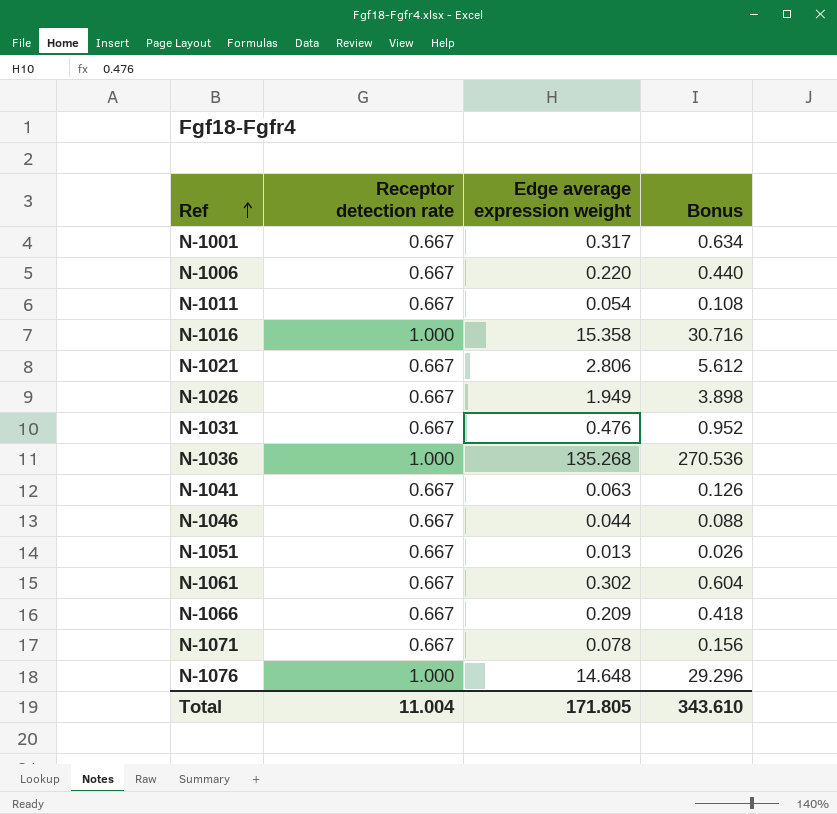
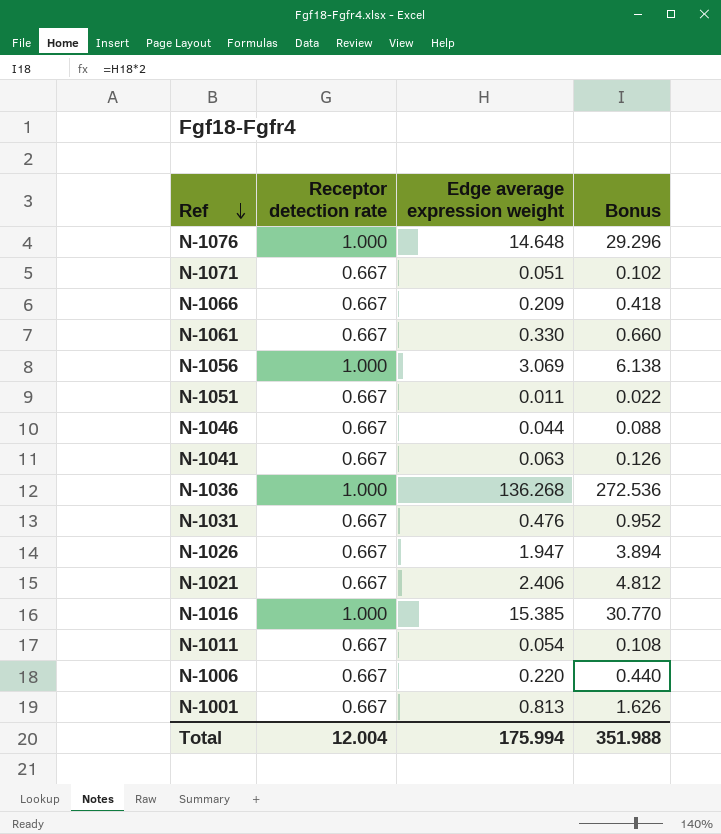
row order: Ref ascending -> Ref descending
N-1071 | Edge average expression weight: 0.078 -> 0.051
N-1071 | Bonus: 0.156 -> 0.102
N-1061 | Edge average expression weight: 0.302 -> 0.330
N-1061 | Bonus: 0.604 -> 0.660
row N-1056: none -> 1.000 | 3.069 | 6.138
N-1051 | Edge average expression weight: 0.013 -> 0.011
N-1051 | Bonus: 0.026 -> 0.022
N-1036 | Edge average expression weight: 135.268 -> 136.268
N-1036 | Bonus: 270.536 -> 272.536
N-1026 | Edge average expression weight: 1.949 -> 1.947
N-1026 | Bonus: 3.898 -> 3.894
N-1021 | Edge average expression weight: 2.806 -> 2.406
N-1021 | Bonus: 5.612 -> 4.812
N-1016 | Edge average expression weight: 15.358 -> 15.385
N-1016 | Bonus: 30.716 -> 30.770
N-1001 | Edge average expression weight: 0.317 -> 0.813
N-1001 | Bonus: 0.634 -> 1.626
Total | Receptor detection rate: 11.004 -> 12.004
Total | Edge average expression weight: 171.805 -> 175.994
Total | Bonus: 343.610 -> 351.988

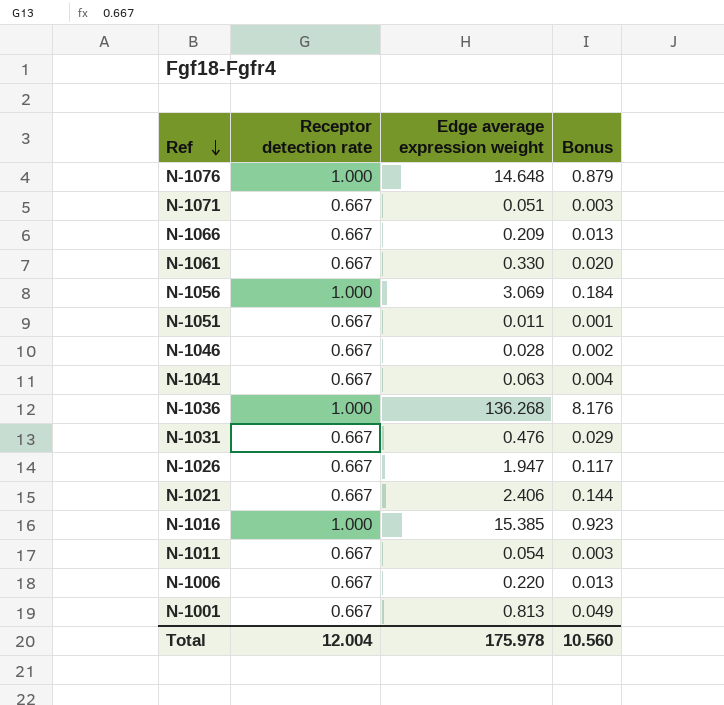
column Bonus | formula: [Edge average expression weight] * 2 -> [Edge average expression weight] * 0.06
N-1046 | Edge average expression weight: 0.044 -> 0.028
Total | Edge average expression weight: 175.994 -> 175.978
Total | Bonus: 351.988 -> 10.560

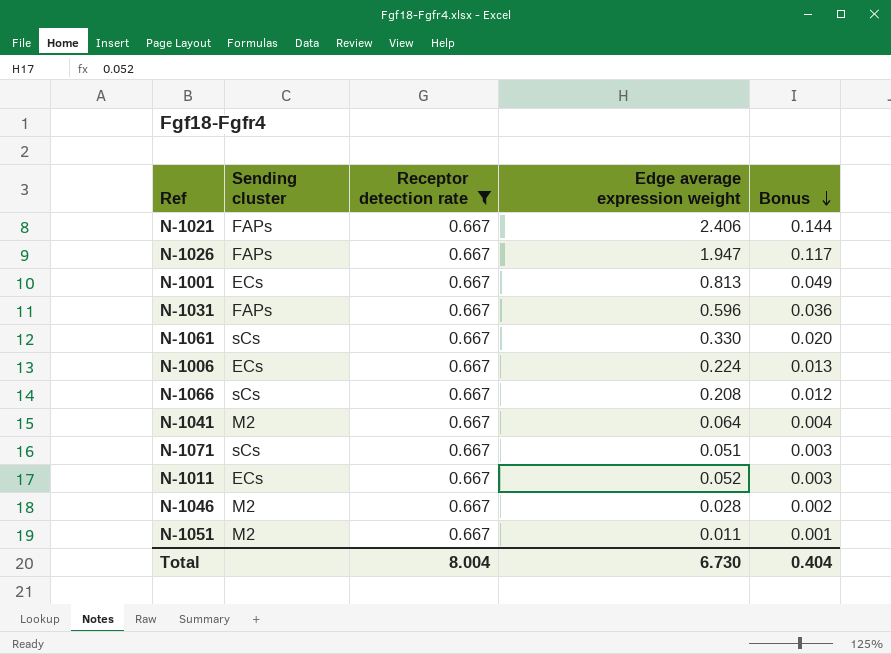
filter: none -> Receptor detection rate = 0.667
row order: Ref descending -> Bonus descending
column Sending cluster | position: none -> 2
N-1031 | Edge average expression weight: 0.476 -> 0.596
N-1031 | Bonus: 0.029 -> 0.036
N-1006 | Edge average expression weight: 0.220 -> 0.224
N-1066 | Edge average expression weight: 0.209 -> 0.208
N-1066 | Bonus: 0.013 -> 0.012
N-1041 | Edge average expression weight: 0.063 -> 0.064
N-1011 | Edge average expression weight: 0.054 -> 0.052
Total | Receptor detection rate: 12.004 -> 8.004
Total | Edge average expression weight: 175.978 -> 6.730
Total | Bonus: 10.560 -> 0.404

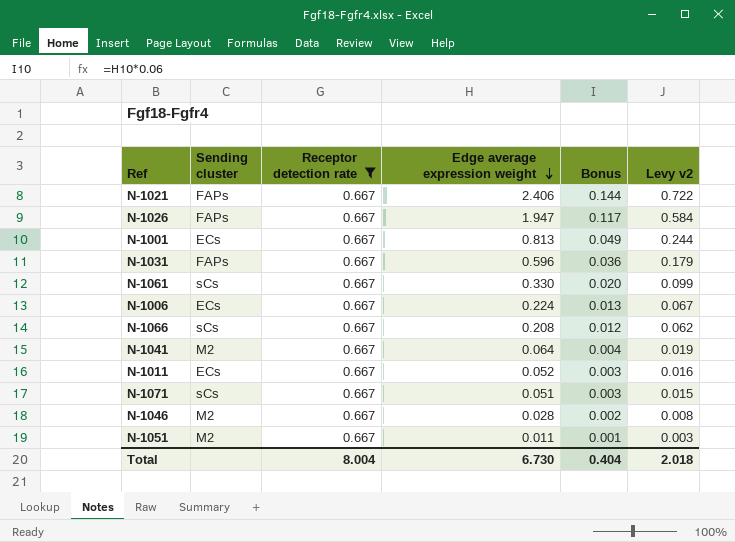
row order: Bonus descending -> Edge average expression weight descending
column Levy v2 | formula: none -> [Edge average expression weight] * 0.3

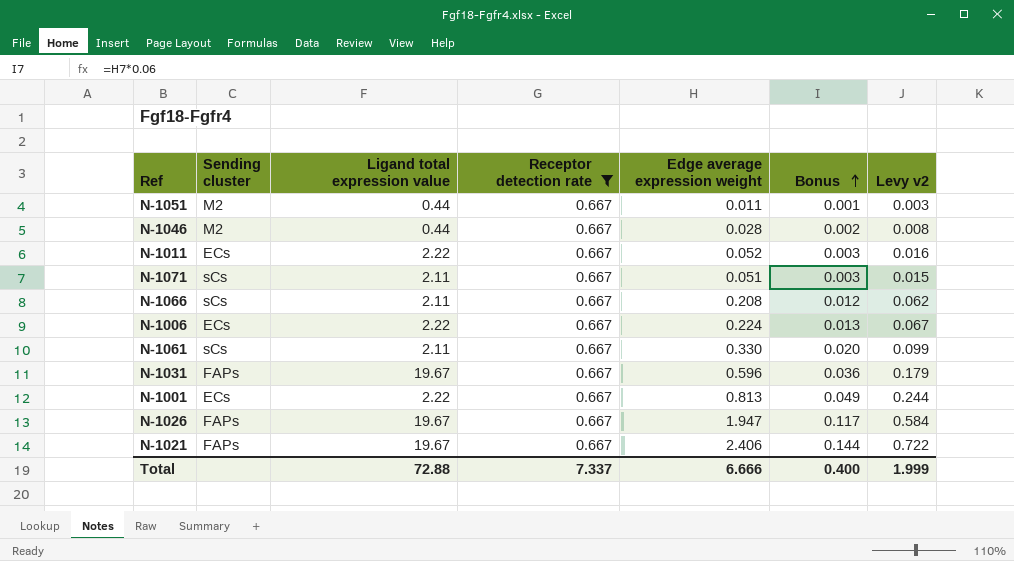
row order: Edge average expression weight descending -> Bonus ascending
column Ligand total expression value | position: none -> 3
row N-1041: M2 | 0.667 | 0.064 | 0.004 | 0.019 -> none
Total | Receptor detection rate: 8.004 -> 7.337
Total | Edge average expression weight: 6.730 -> 6.666
Total | Bonus: 0.404 -> 0.400
Total | Levy v2: 2.018 -> 1.999

